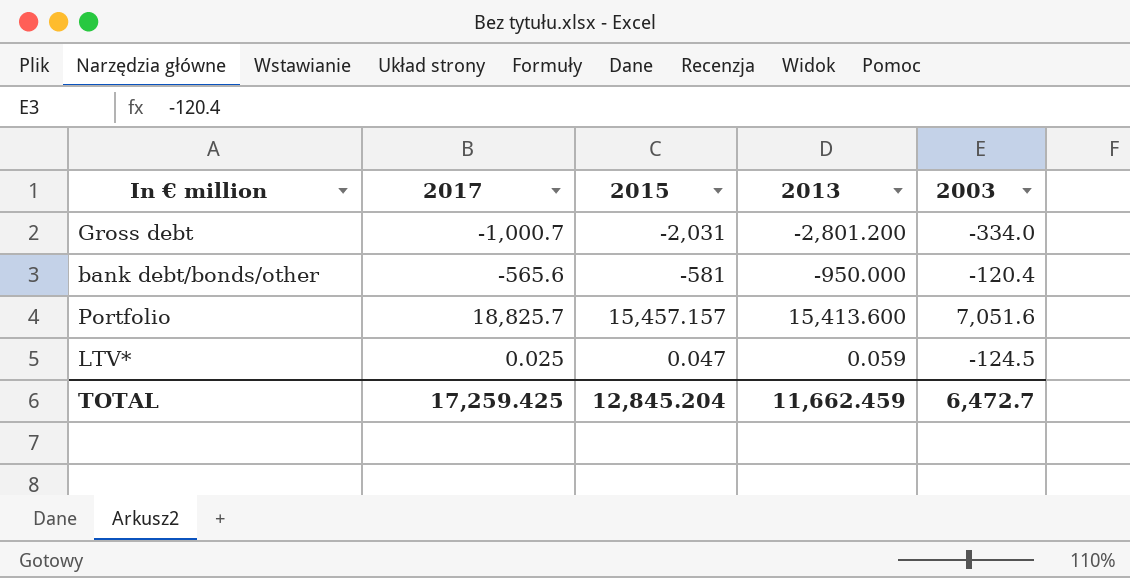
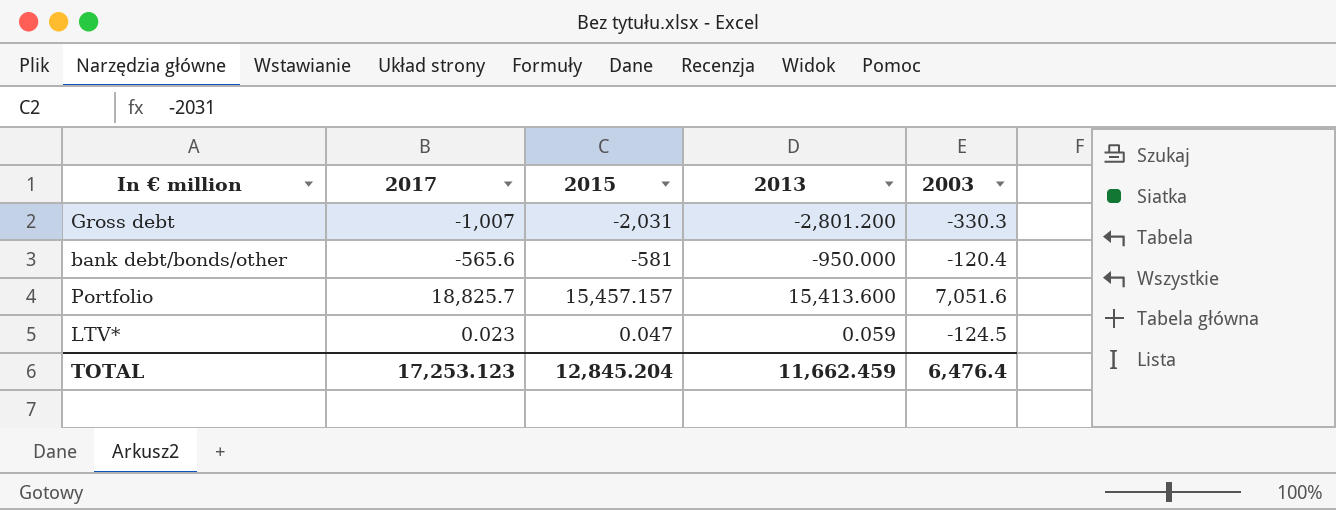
Gross debt | 2017: -1,000.7 -> -1,007
Gross debt | 2003: -334.0 -> -330.3
LTV* | 2017: 0.025 -> 0.023
TOTAL | 2017: 17,259.425 -> 17,253.123
TOTAL | 2003: 6,472.7 -> 6,476.4

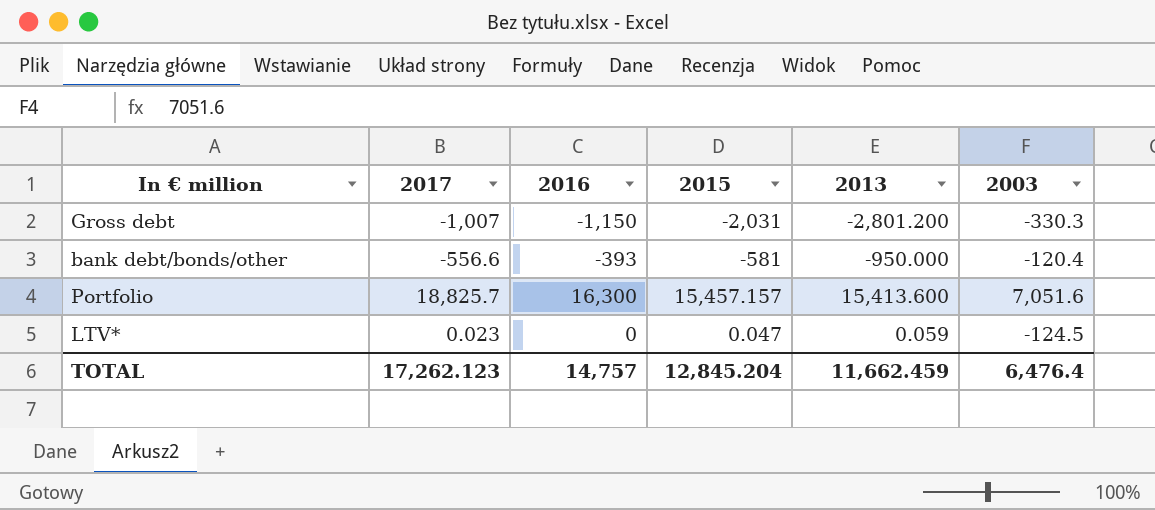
column 2016 | position: none -> 3
bank debt/bonds/other | 2017: -565.6 -> -556.6
TOTAL | 2017: 17,253.123 -> 17,262.123

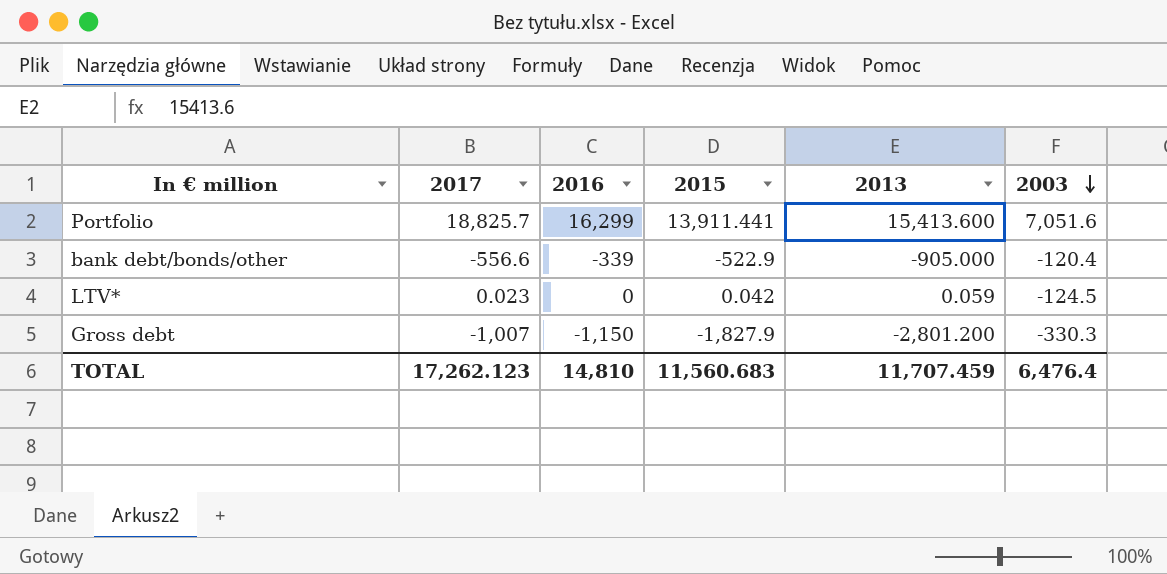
row order: none -> 2003 descending
Portfolio | 2016: 16,300 -> 16,299
Portfolio | 2015: 15,457.157 -> 13,911.441
bank debt/bonds/other | 2016: -393 -> -339
bank debt/bonds/other | 2015: -581 -> -522.9
bank debt/bonds/other | 2013: -950.000 -> -905.000
LTV* | 2015: 0.047 -> 0.042
Gross debt | 2015: -2,031 -> -1,827.9
TOTAL | 2016: 14,757 -> 14,810
TOTAL | 2015: 12,845.204 -> 11,560.683
TOTAL | 2013: 11,662.459 -> 11,707.459

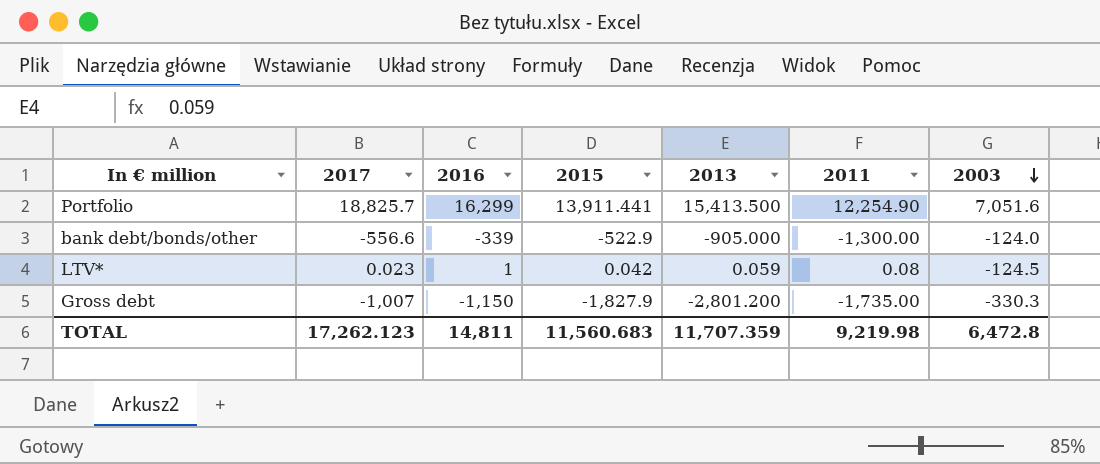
column 2011 | position: none -> 6
Portfolio | 2013: 15,413.600 -> 15,413.500
bank debt/bonds/other | 2003: -120.4 -> -124.0
LTV* | 2016: 0 -> 1
TOTAL | 2016: 14,810 -> 14,811
TOTAL | 2013: 11,707.459 -> 11,707.359
TOTAL | 2003: 6,476.4 -> 6,472.8

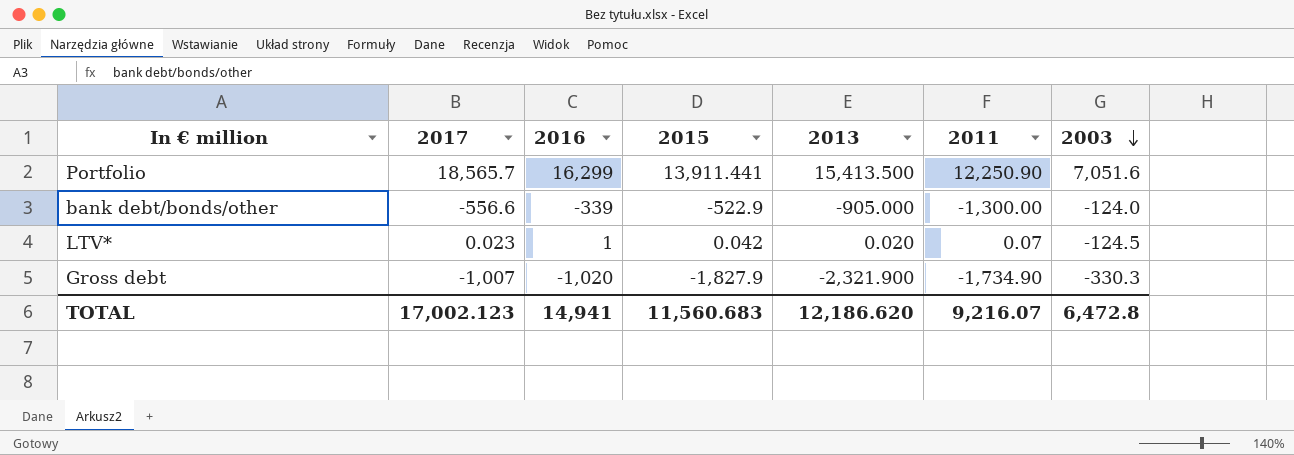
Portfolio | 2017: 18,825.7 -> 18,565.7
Portfolio | 2011: 12,254.90 -> 12,250.90
LTV* | 2013: 0.059 -> 0.020
LTV* | 2011: 0.08 -> 0.07
Gross debt | 2016: -1,150 -> -1,020
Gross debt | 2013: -2,801.200 -> -2,321.900
Gross debt | 2011: -1,735.00 -> -1,734.90
TOTAL | 2017: 17,262.123 -> 17,002.123
TOTAL | 2016: 14,811 -> 14,941
TOTAL | 2013: 11,707.359 -> 12,186.620
TOTAL | 2011: 9,219.98 -> 9,216.07

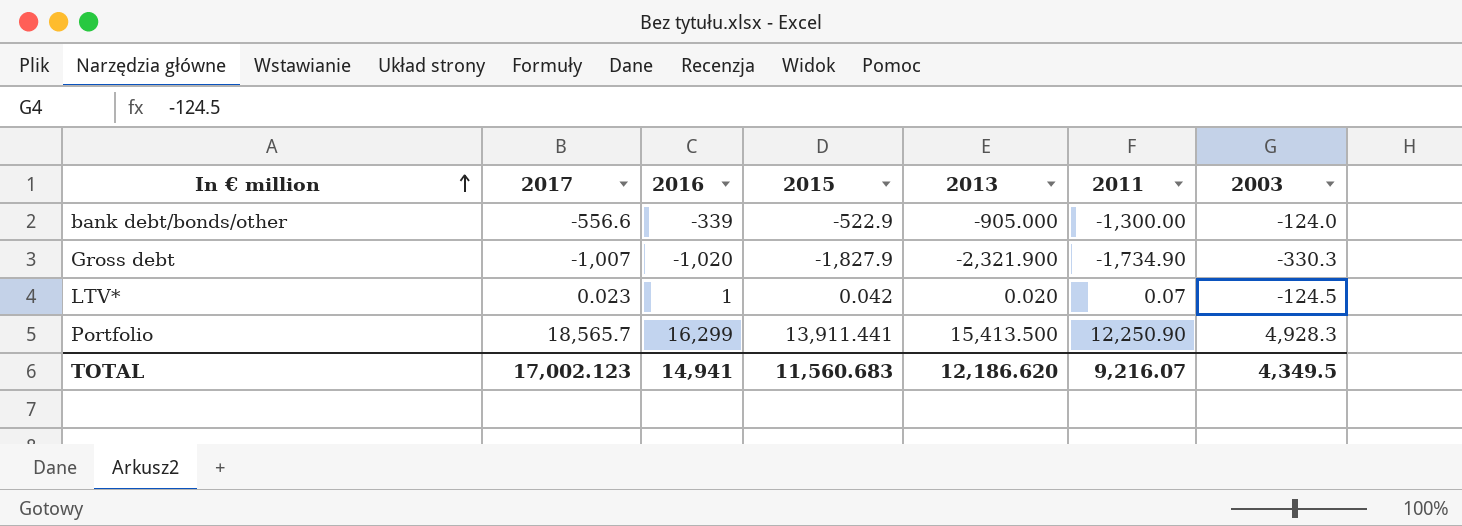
row order: 2003 descending -> In € million ascending
Portfolio | 2003: 7,051.6 -> 4,928.3
TOTAL | 2003: 6,472.8 -> 4,349.5

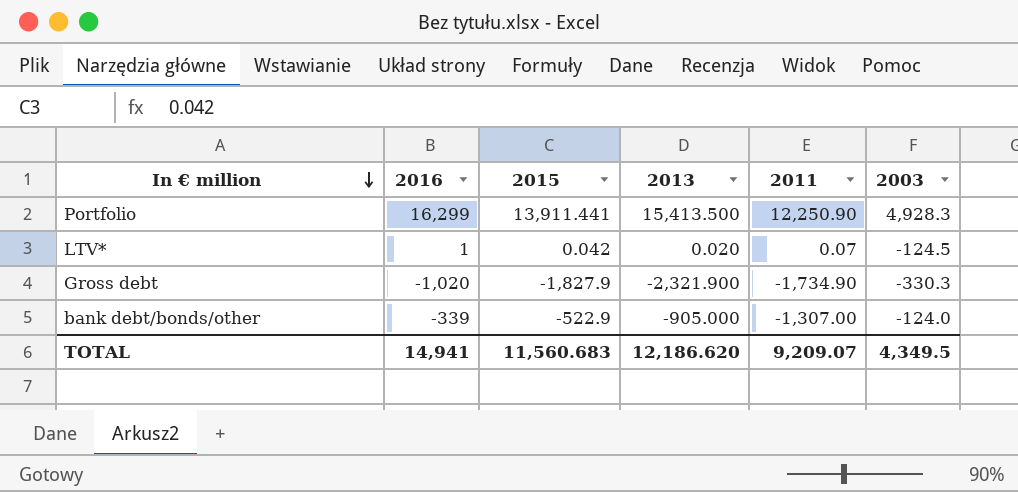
row order: In € million ascending -> In € million descending
column 2017 | position: 2 -> none
bank debt/bonds/other | 2011: -1,300.00 -> -1,307.00
TOTAL | 2011: 9,216.07 -> 9,209.07

